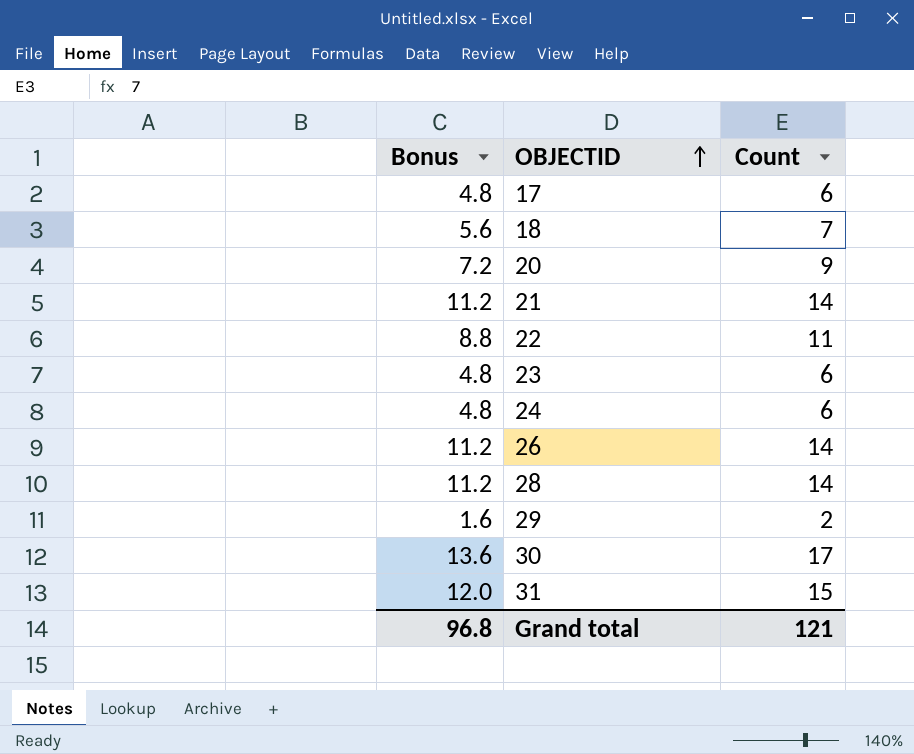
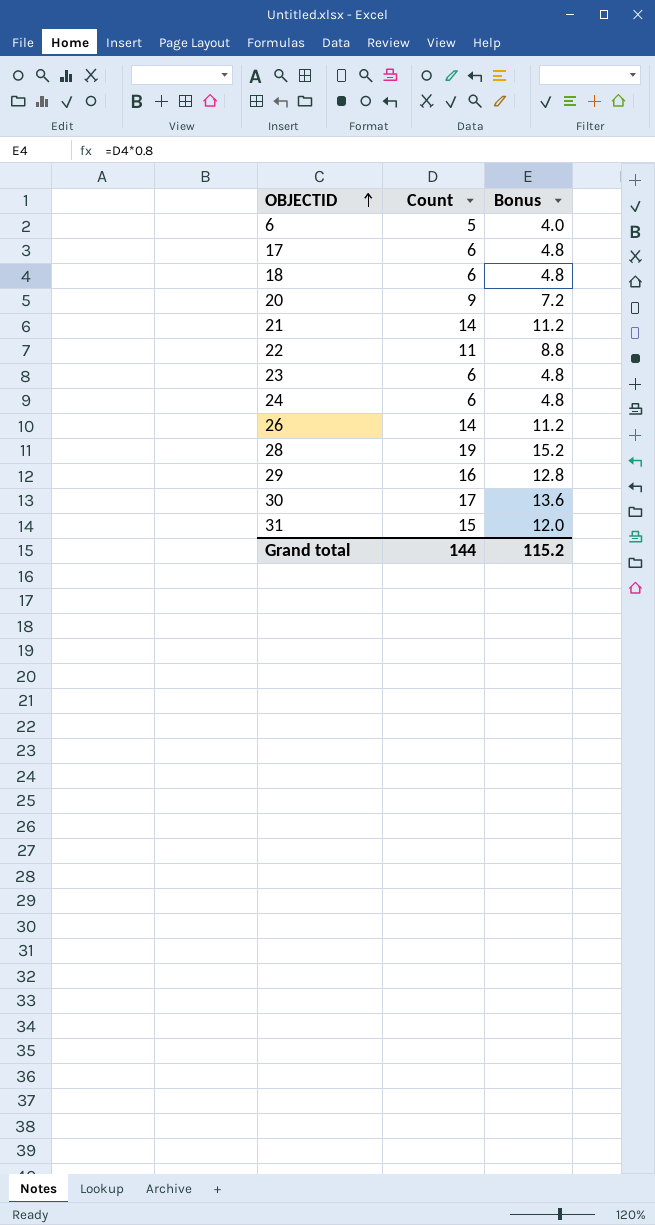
column Bonus | position: 1 -> 3
row 6: none -> 5 | 4.0
18 | Count: 7 -> 6
18 | Bonus: 5.6 -> 4.8
28 | Count: 14 -> 19
28 | Bonus: 11.2 -> 15.2
29 | Count: 2 -> 16
29 | Bonus: 1.6 -> 12.8
Grand total | Count: 121 -> 144
Grand total | Bonus: 96.8 -> 115.2

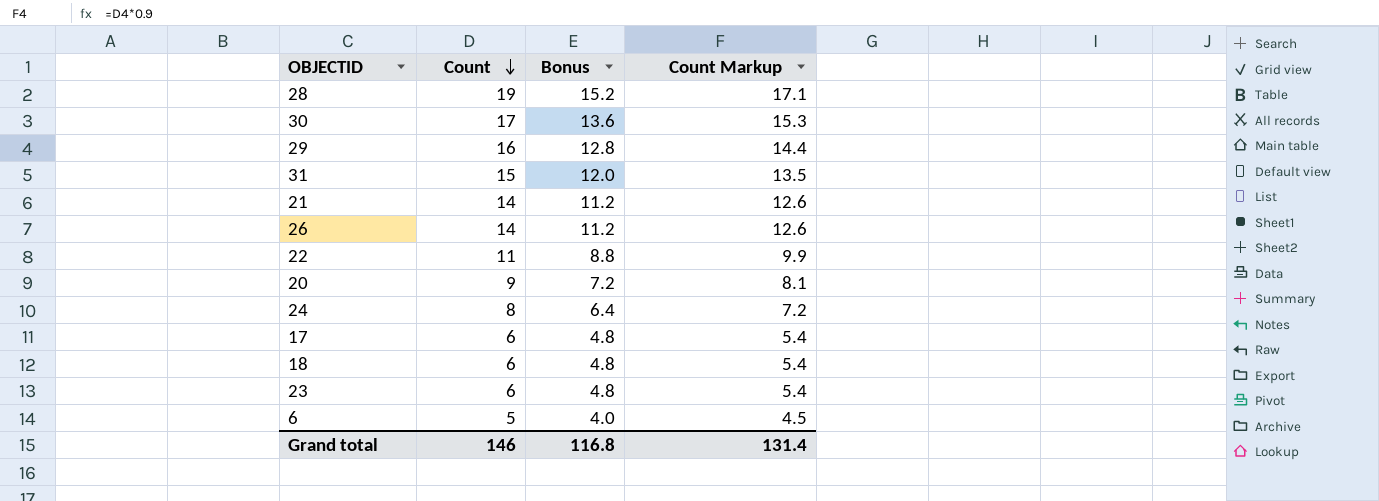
row order: OBJECTID ascending -> Count descending
column Count Markup | formula: none -> [Count] * 0.9
24 | Count: 6 -> 8
24 | Bonus: 4.8 -> 6.4
Grand total | Count: 144 -> 146
Grand total | Bonus: 115.2 -> 116.8

